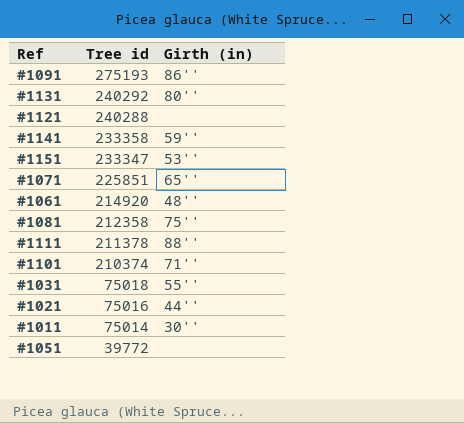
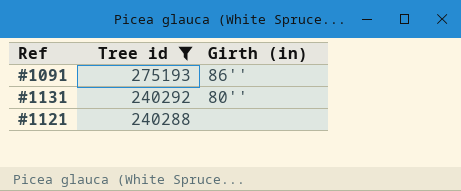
filter: none -> Tree id >= 240288

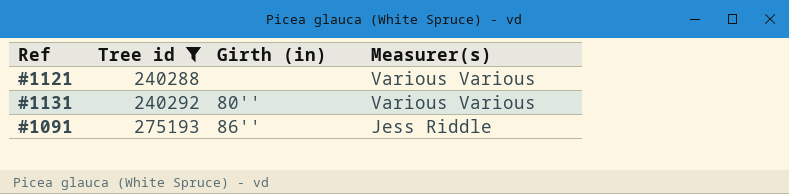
row order: Tree id descending -> Tree id ascending
column Measurer(s) | position: none -> 4

